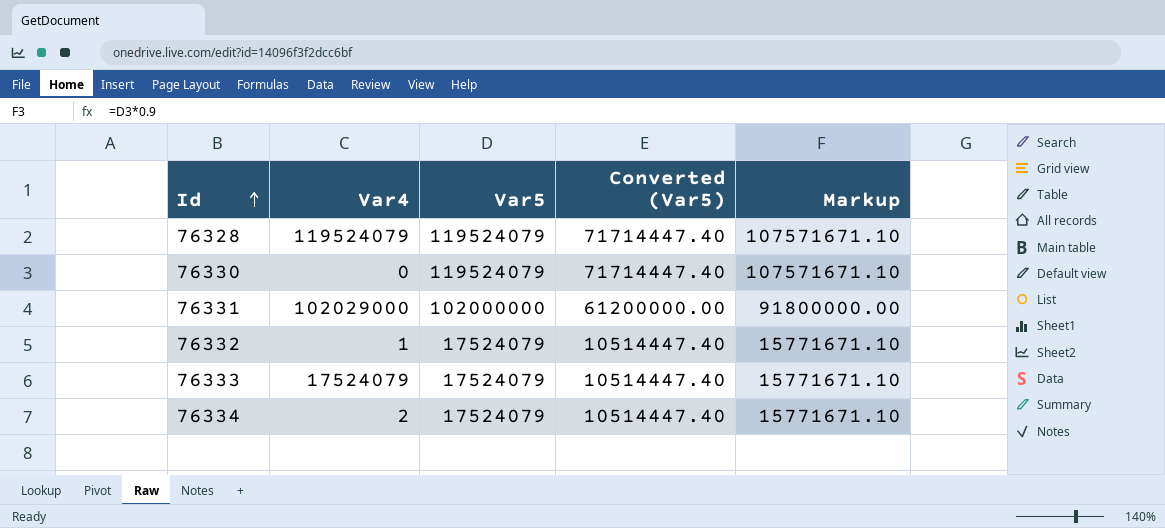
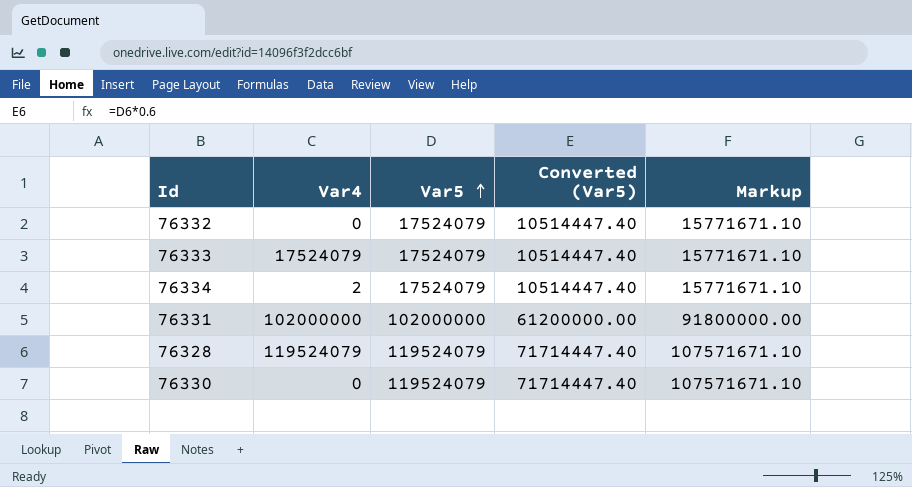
row order: Id ascending -> Var5 ascending
76332 | Var4: 1 -> 0
76331 | Var4: 102029000 -> 102000000

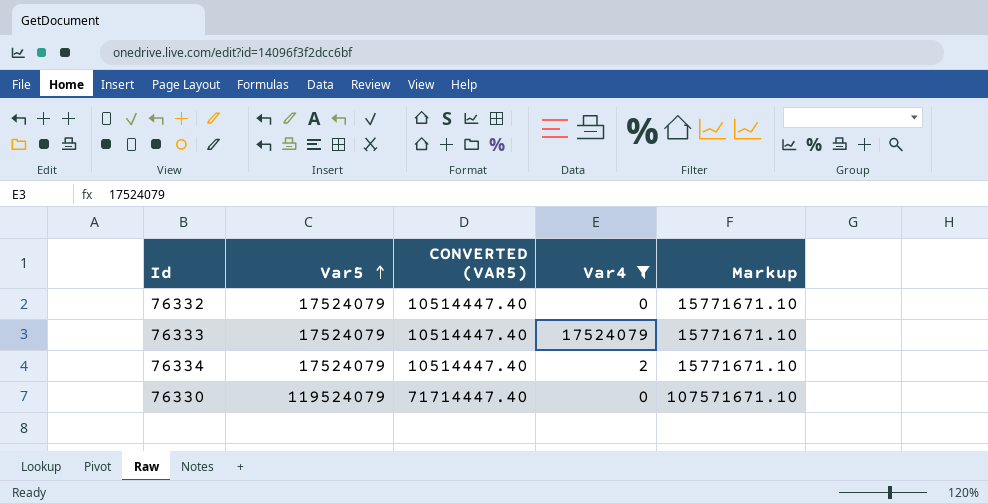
filter: none -> Var4 <= 17524079
column name: Converted (Var5) -> CONVERTED (VAR5)
column Var4 | position: 2 -> 4

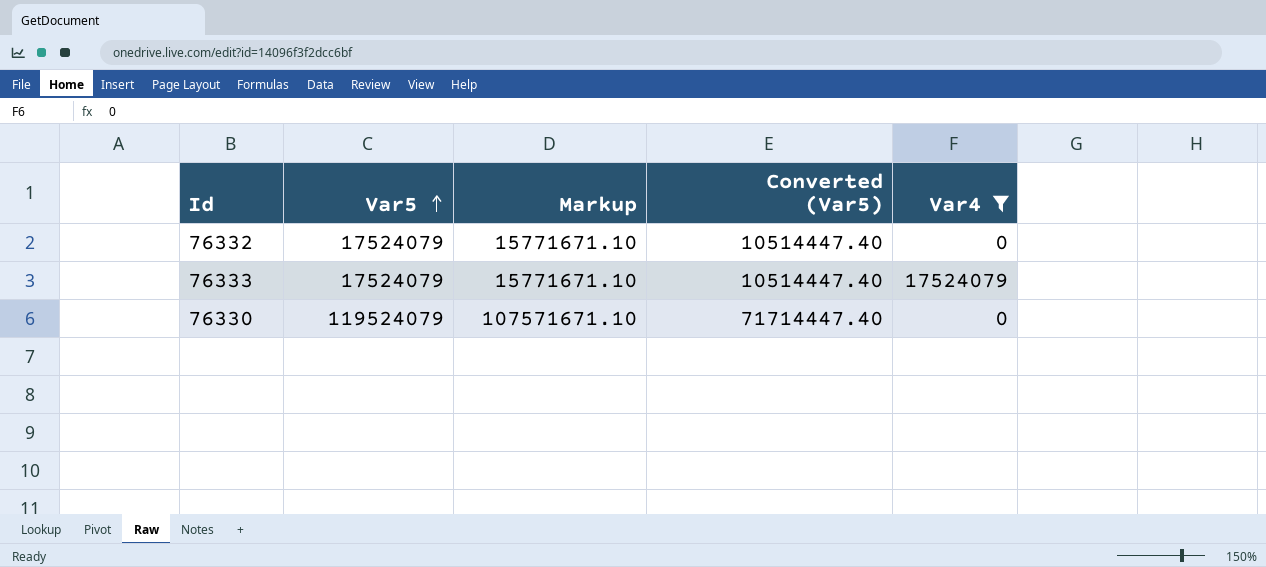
column Markup | position: 5 -> 3
column name: CONVERTED (VAR5) -> Converted (Var5)
row 76334: 17524079 | 10514447.40 | 2 | 15771671.10 -> none

